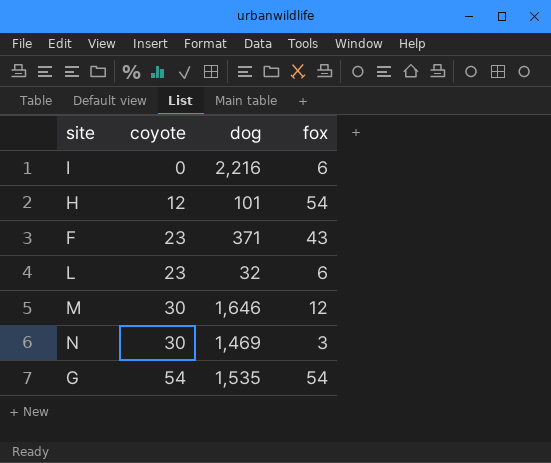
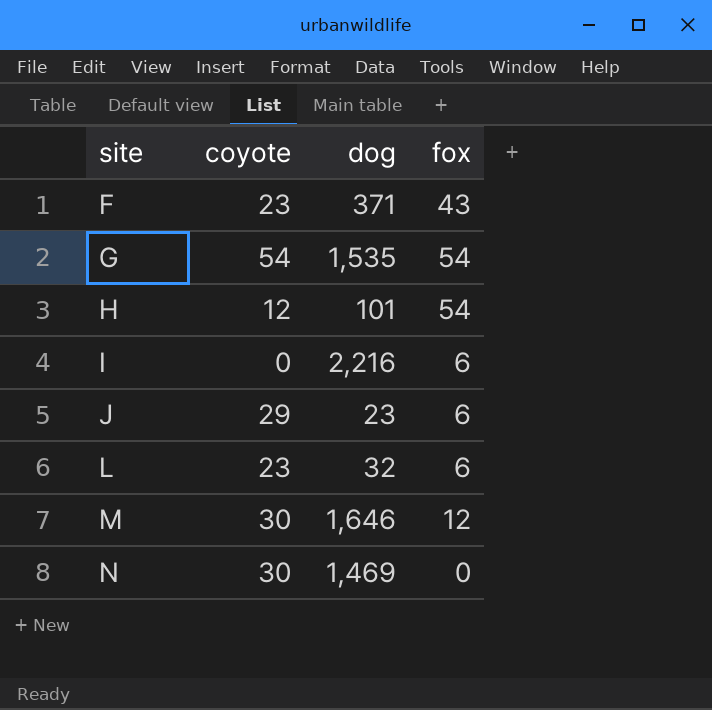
row order: coyote ascending -> site ascending
row J: none -> 29 | 23 | 6
N | fox: 3 -> 0

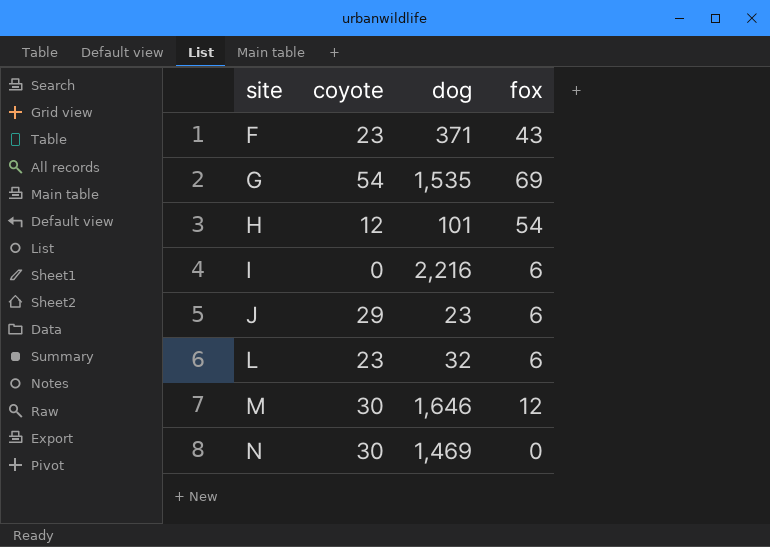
G | fox: 54 -> 69

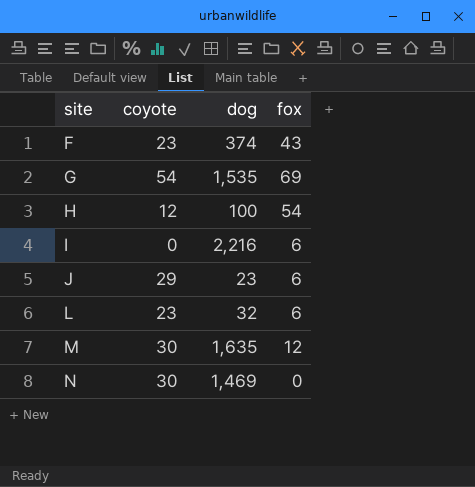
F | dog: 371 -> 374
H | dog: 101 -> 100
M | dog: 1,646 -> 1,635

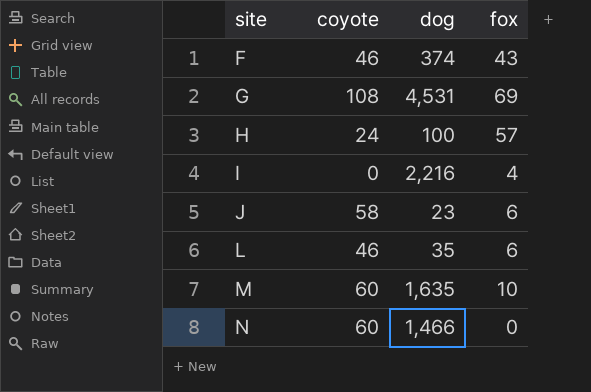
F | coyote: 23 -> 46
G | coyote: 54 -> 108
G | dog: 1,535 -> 4,531
H | coyote: 12 -> 24
H | fox: 54 -> 57
I | fox: 6 -> 4
J | coyote: 29 -> 58
L | coyote: 23 -> 46
L | dog: 32 -> 35
M | coyote: 30 -> 60
M | fox: 12 -> 10
N | coyote: 30 -> 60
N | dog: 1,469 -> 1,466

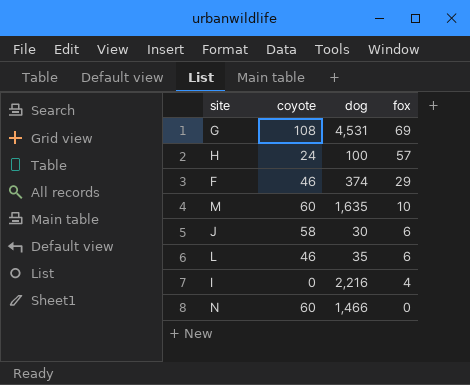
row order: site ascending -> fox descending
F | fox: 43 -> 29
J | dog: 23 -> 30

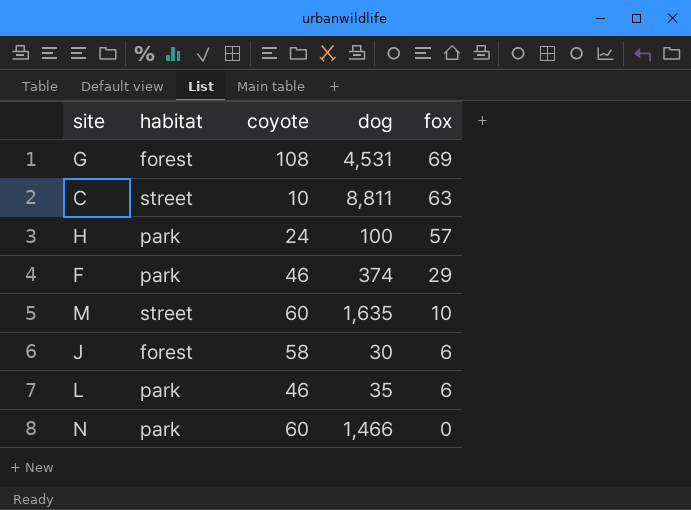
column habitat | position: none -> 2
row I: 0 | 2,216 | 4 -> none
row C: none -> street | 10 | 8,811 | 63

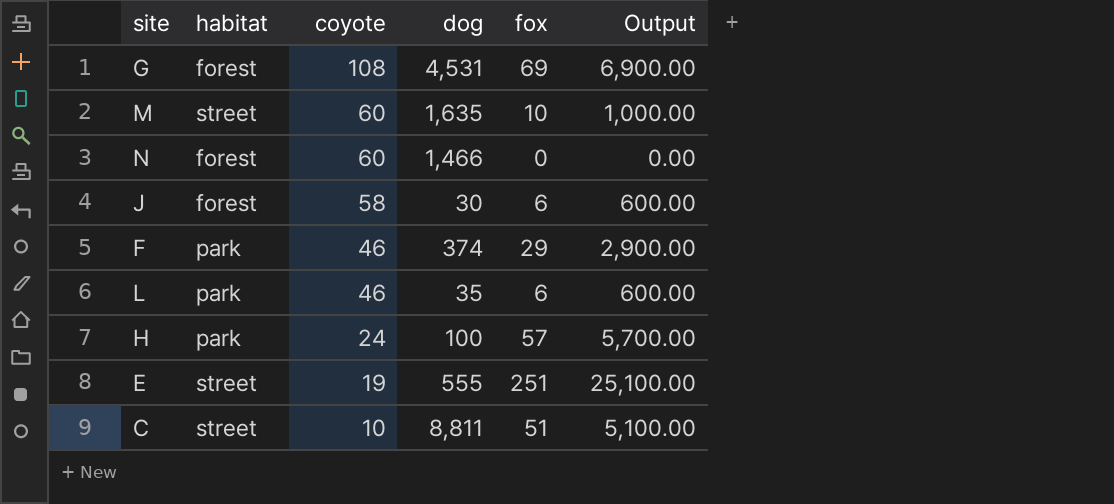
row order: fox descending -> coyote descending
column Output | formula: none -> [fox] * 100
N | habitat: park -> forest
row E: none -> street | 19 | 555 | 251 | 25,100.00
C | fox: 63 -> 51

